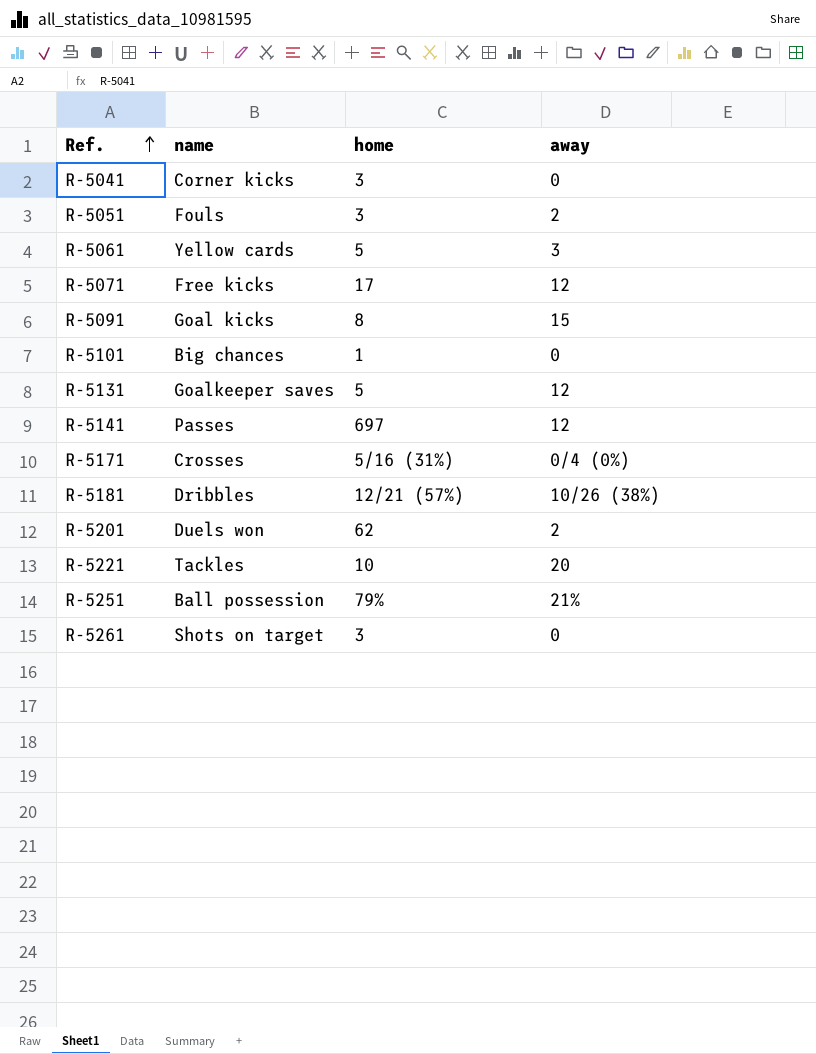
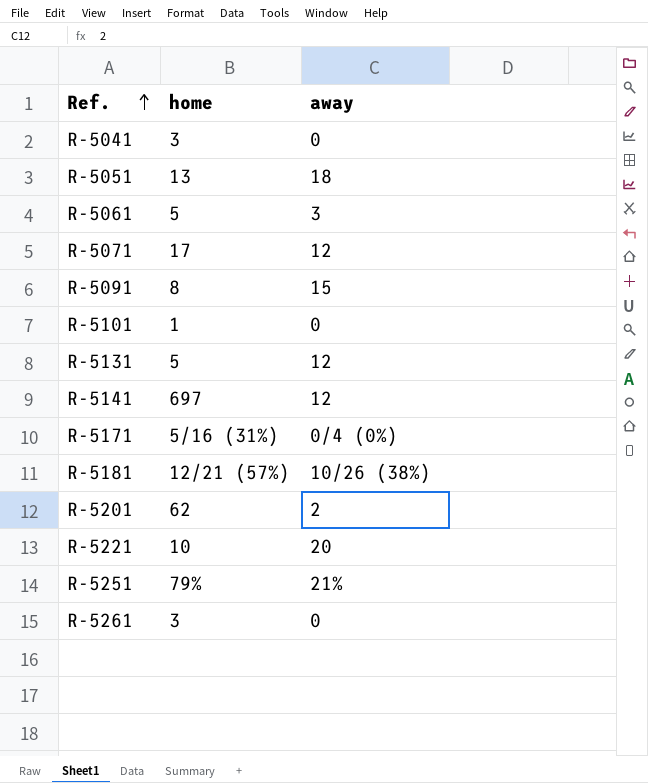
column name | position: 2 -> none
R-5051 | home: 3 -> 13
R-5051 | away: 2 -> 18

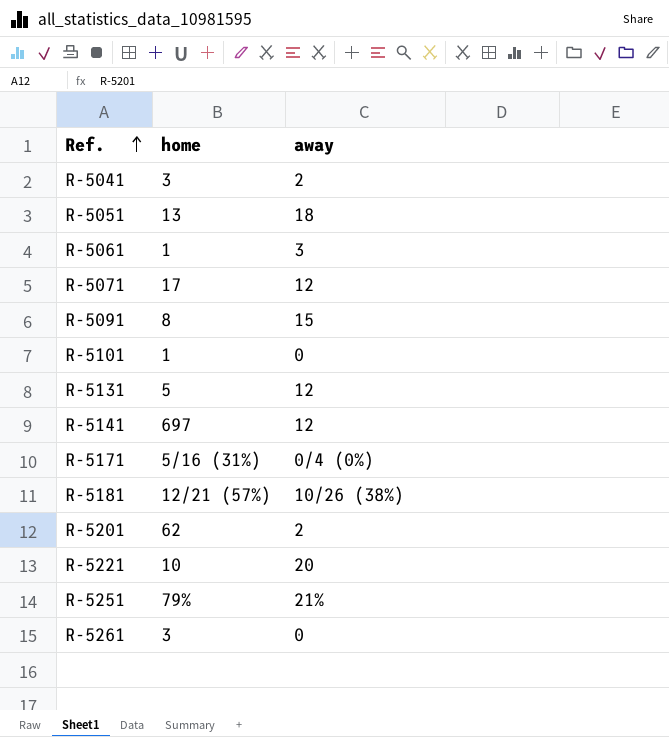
R-5041 | away: 0 -> 2
R-5061 | home: 5 -> 1

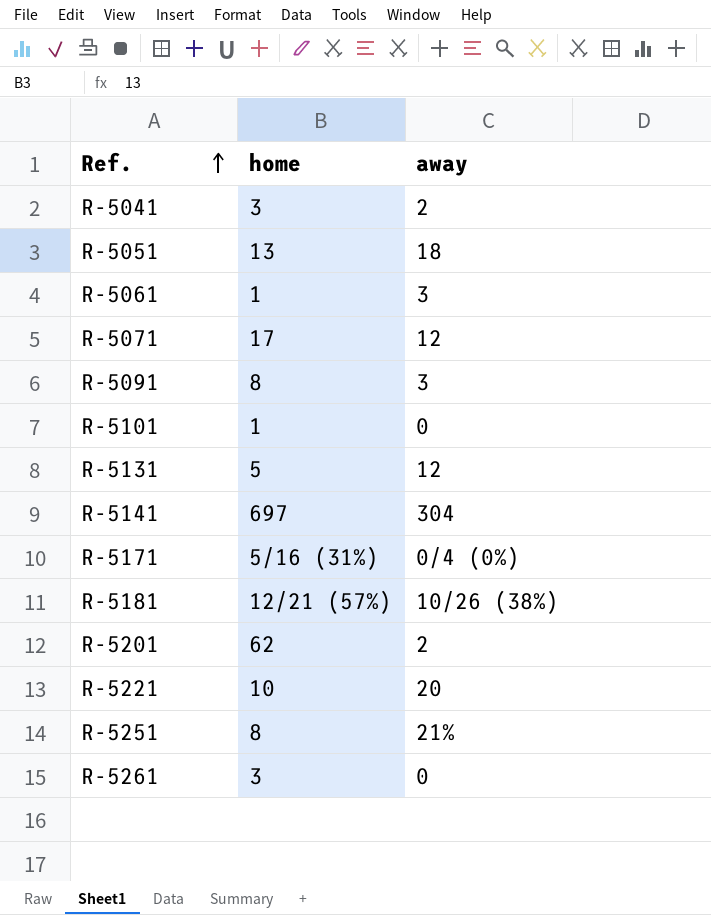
R-5091 | away: 15 -> 3
R-5141 | away: 12 -> 304
R-5251 | home: 79% -> 8

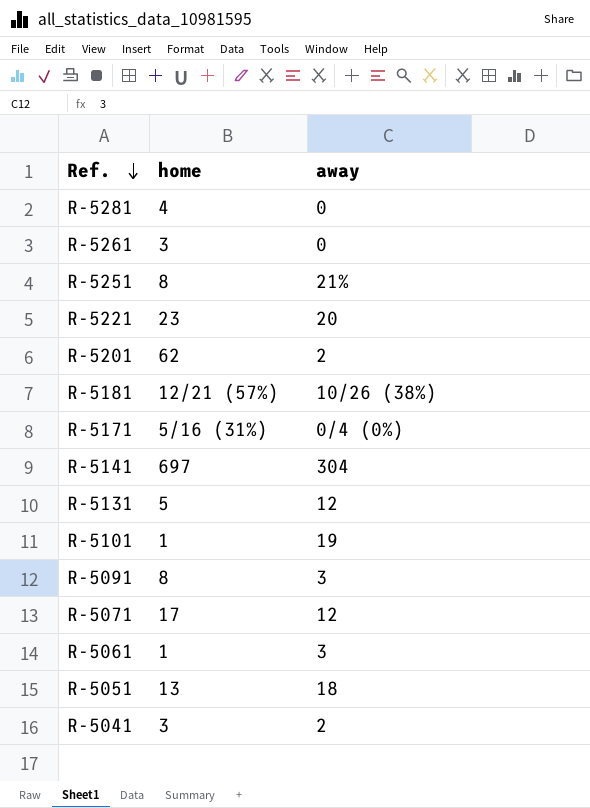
row order: Ref. ascending -> Ref. descending
row R-5281: none -> 4 | 0
R-5221 | home: 10 -> 23
R-5101 | away: 0 -> 19

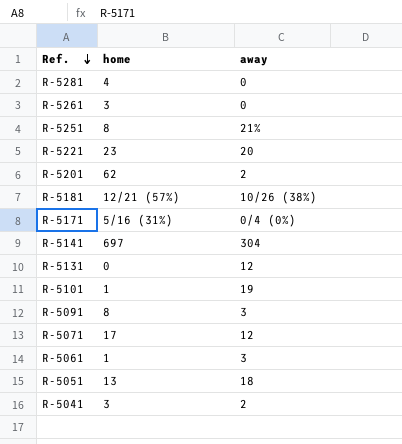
R-5131 | home: 5 -> 0

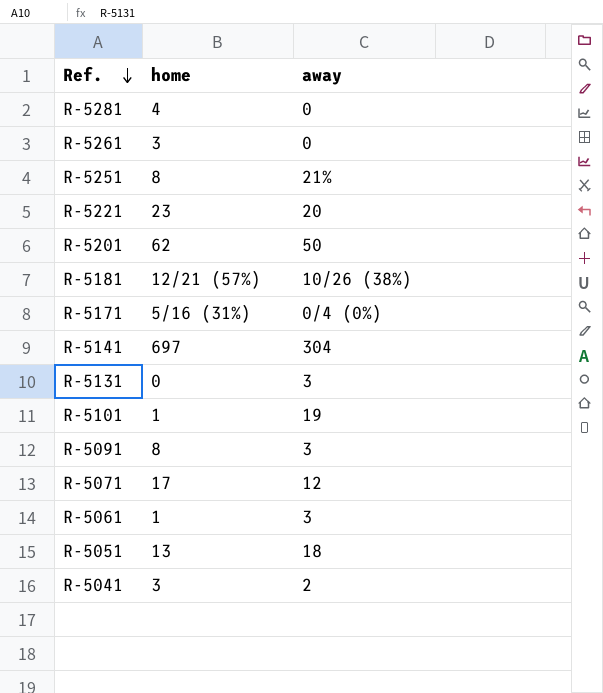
R-5201 | away: 2 -> 50
R-5131 | away: 12 -> 3

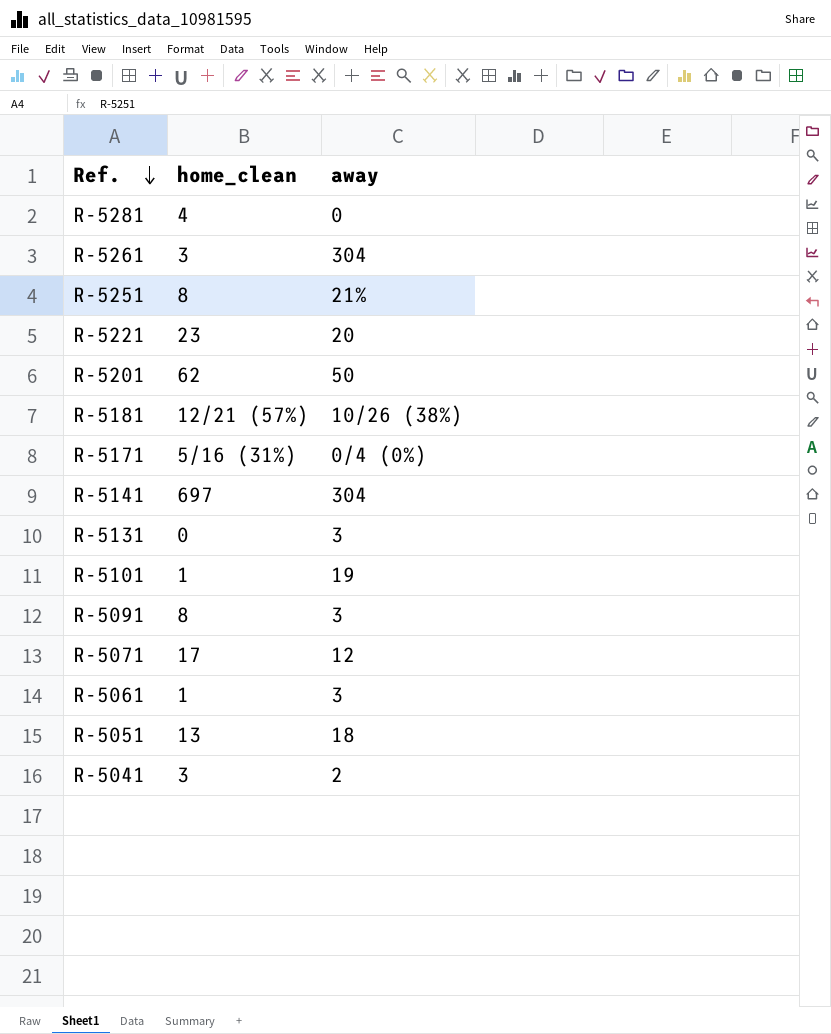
column name: home -> home_clean
R-5261 | away: 0 -> 304

